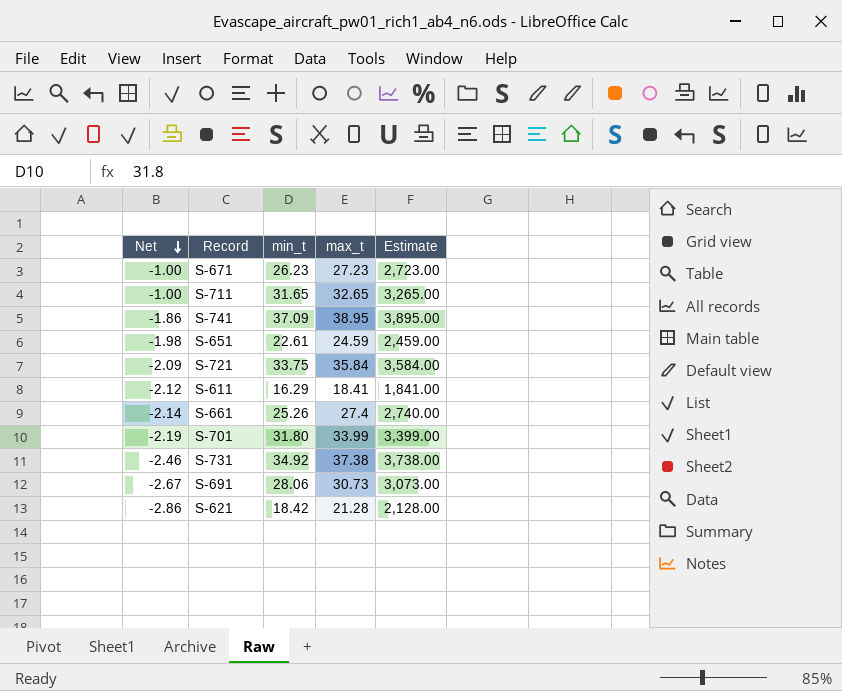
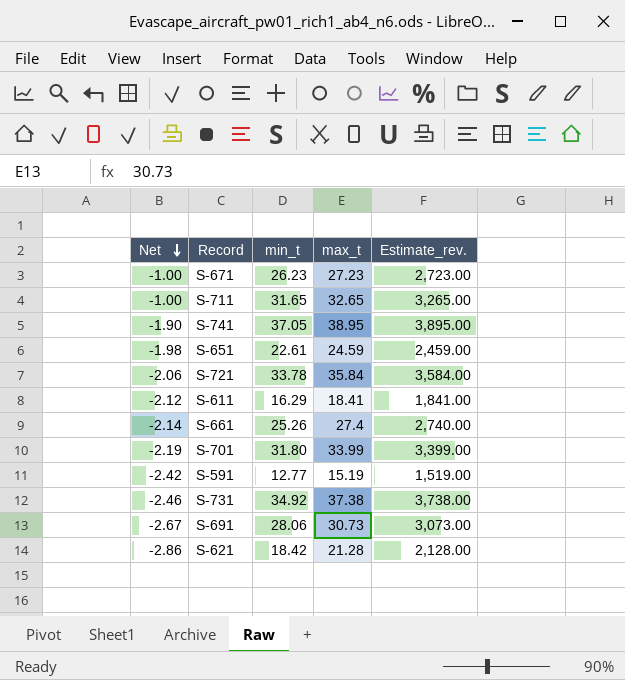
column name: Estimate -> Estimate_rev.
S-741 | Net: -1.86 -> -1.90
S-741 | min_t: 37.09 -> 37.05
S-721 | Net: -2.09 -> -2.06
S-721 | min_t: 33.75 -> 33.78
row S-591: none -> -2.42 | 12.77 | 15.19 | 1,519.00

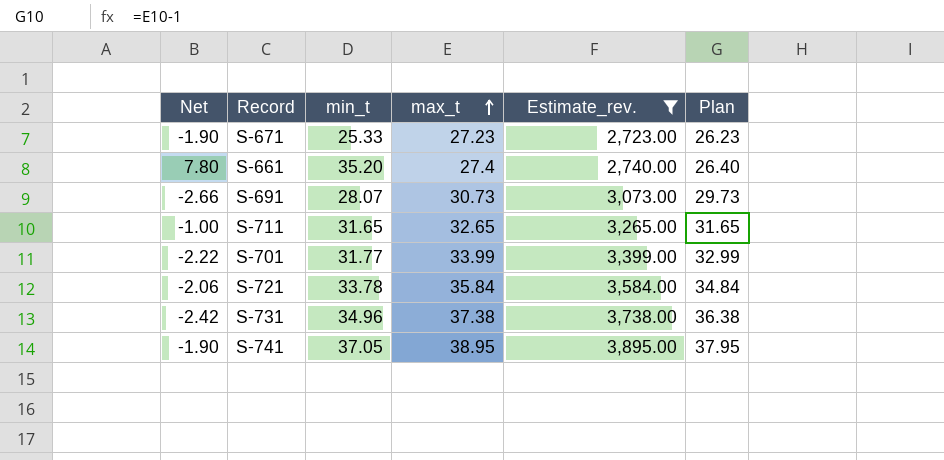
filter: none -> Estimate_rev. >= 2,723.00
row order: Net descending -> max_t ascending
column Plan | formula: none -> [max_t] - 1
S-671 | Net: -1.00 -> -1.90
S-671 | min_t: 26.23 -> 25.33
S-661 | Net: -2.14 -> 7.80
S-661 | min_t: 25.26 -> 35.20
S-691 | Net: -2.67 -> -2.66
S-691 | min_t: 28.06 -> 28.07
S-701 | Net: -2.19 -> -2.22
S-701 | min_t: 31.80 -> 31.77
S-731 | Net: -2.46 -> -2.42
S-731 | min_t: 34.92 -> 34.96

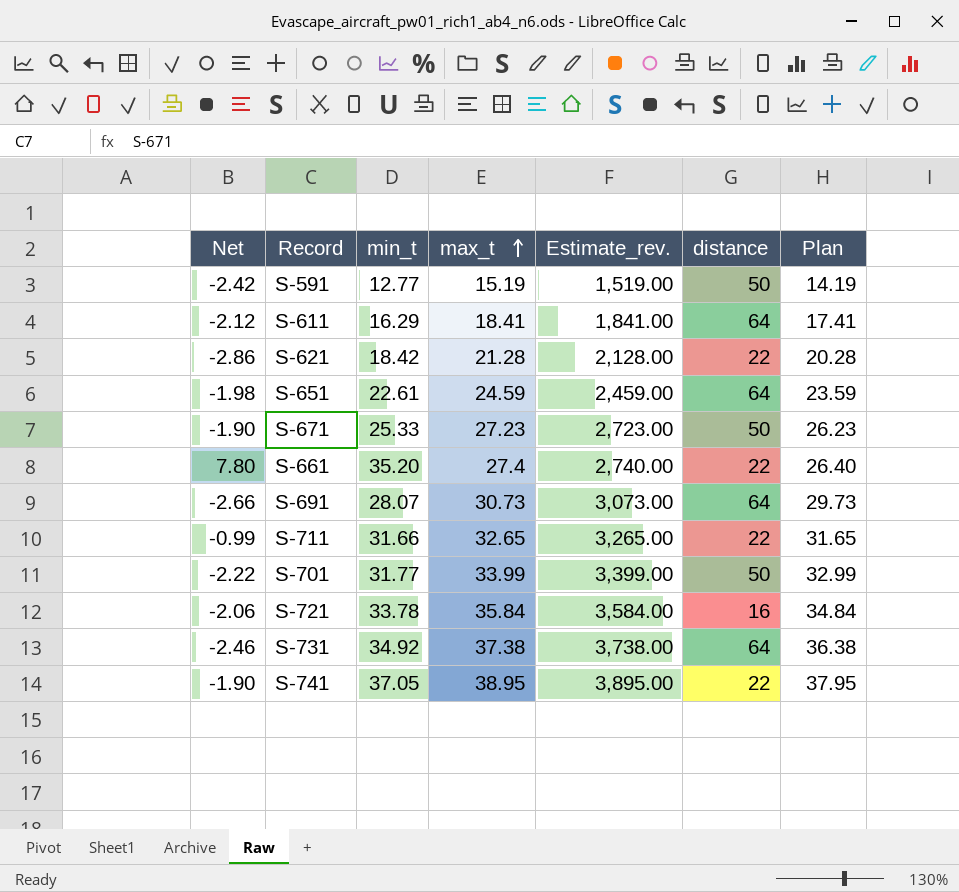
filter: Estimate_rev. >= 2,723.00 -> none
column distance | position: none -> 6
S-711 | Net: -1.00 -> -0.99
S-711 | min_t: 31.65 -> 31.66
S-731 | Net: -2.42 -> -2.46
S-731 | min_t: 34.96 -> 34.92

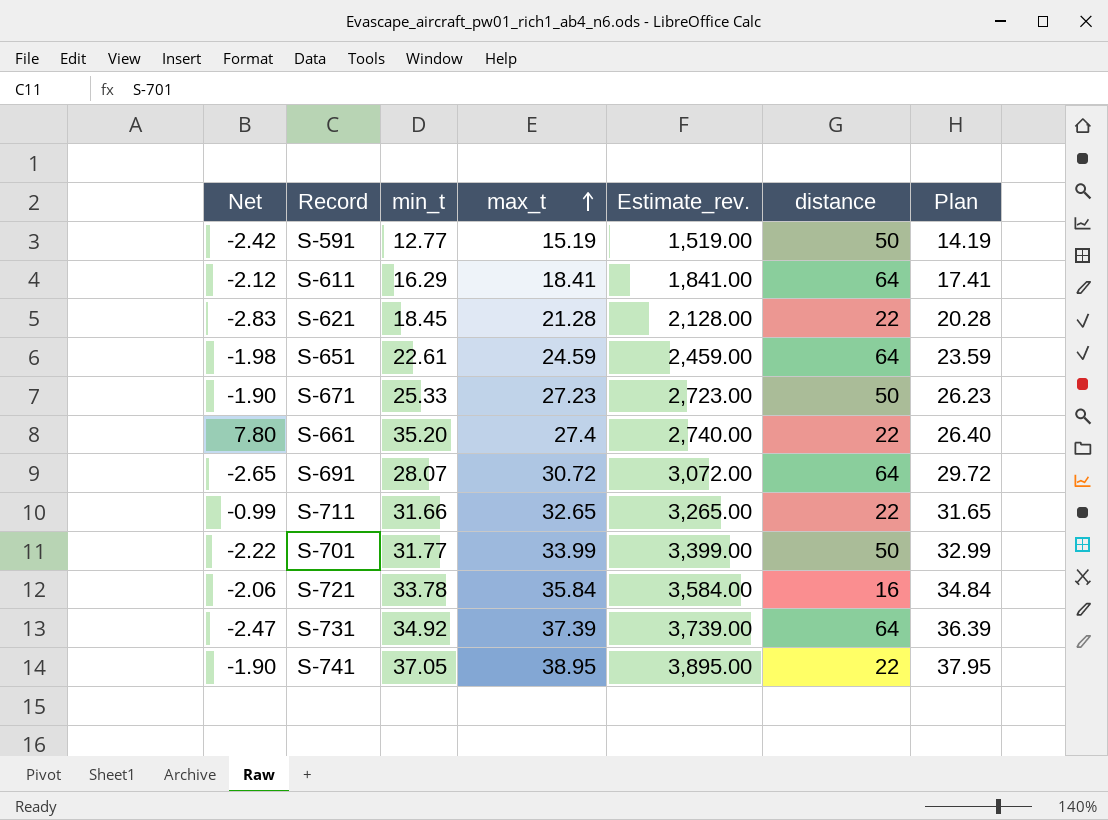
S-621 | Net: -2.86 -> -2.83
S-621 | min_t: 18.42 -> 18.45
S-691 | Net: -2.66 -> -2.65
S-691 | max_t: 30.73 -> 30.72
S-691 | Estimate_rev.: 3,073.00 -> 3,072.00
S-691 | Plan: 29.73 -> 29.72
S-731 | Net: -2.46 -> -2.47
S-731 | max_t: 37.38 -> 37.39
S-731 | Estimate_rev.: 3,738.00 -> 3,739.00
S-731 | Plan: 36.38 -> 36.39

